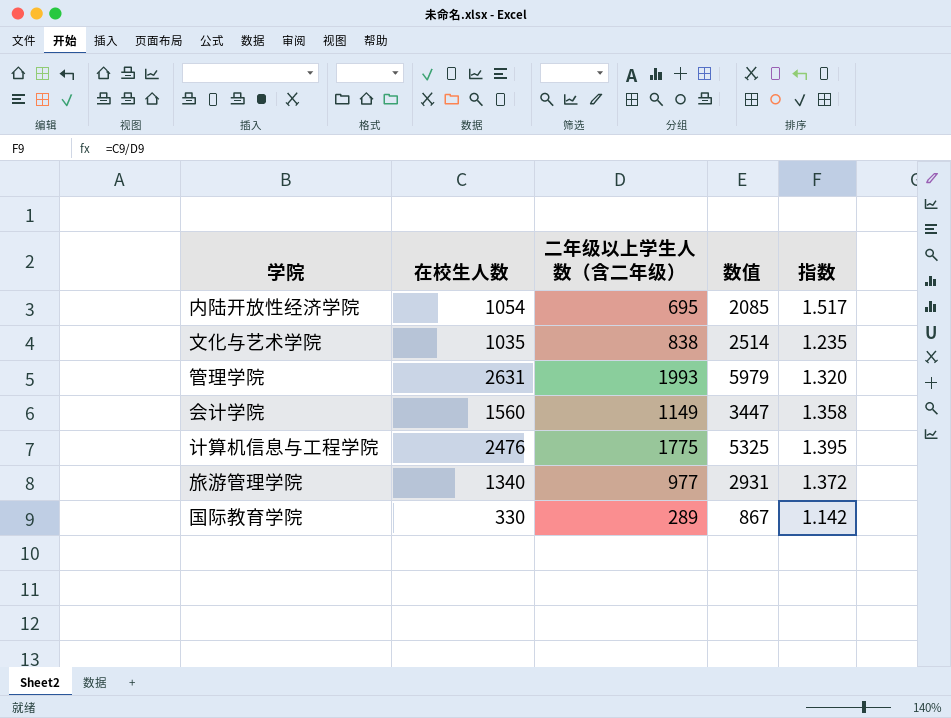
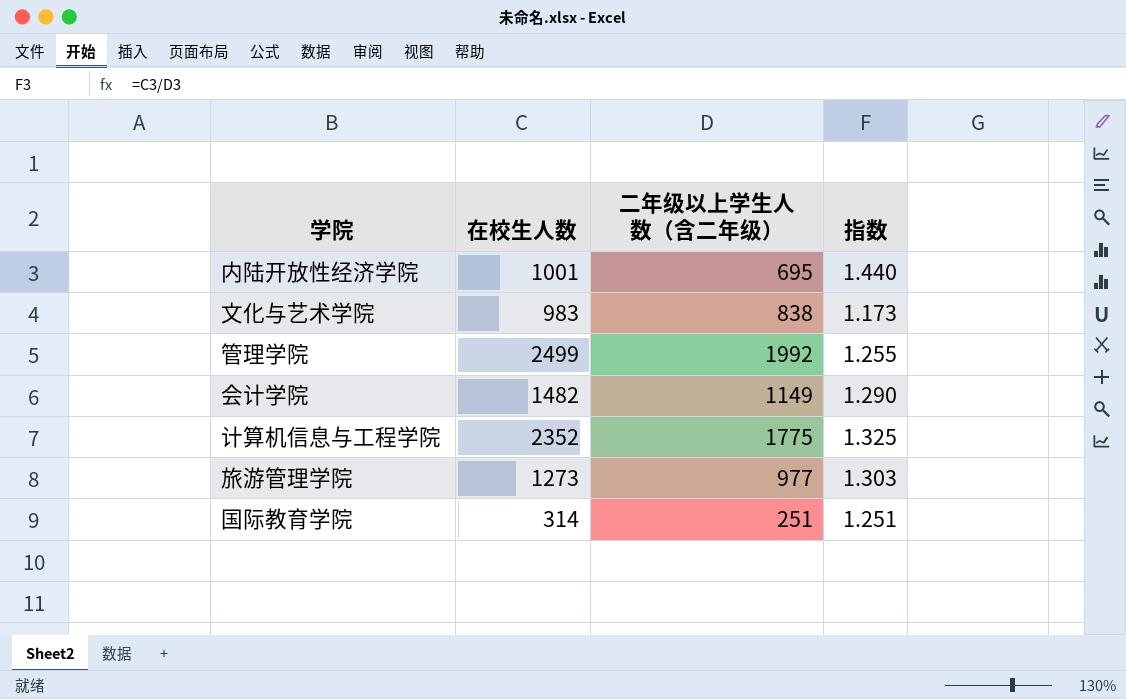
column 数值 | formula: [二年级以上学生人数（含二年级）] * 3 -> none
内陆开放性经济学院 | 在校生人数: 1054 -> 1001
内陆开放性经济学院 | 指数: 1.517 -> 1.440
文化与艺术学院 | 在校生人数: 1035 -> 983
文化与艺术学院 | 指数: 1.235 -> 1.173
管理学院 | 在校生人数: 2631 -> 2499
管理学院 | 二年级以上学生人数（含二年级）: 1993 -> 1992
管理学院 | 指数: 1.320 -> 1.255
会计学院 | 在校生人数: 1560 -> 1482
会计学院 | 指数: 1.358 -> 1.290
计算机信息与工程学院 | 在校生人数: 2476 -> 2352
计算机信息与工程学院 | 指数: 1.395 -> 1.325
旅游管理学院 | 在校生人数: 1340 -> 1273
旅游管理学院 | 指数: 1.372 -> 1.303
国际教育学院 | 在校生人数: 330 -> 314
国际教育学院 | 二年级以上学生人数（含二年级）: 289 -> 251
国际教育学院 | 指数: 1.142 -> 1.251

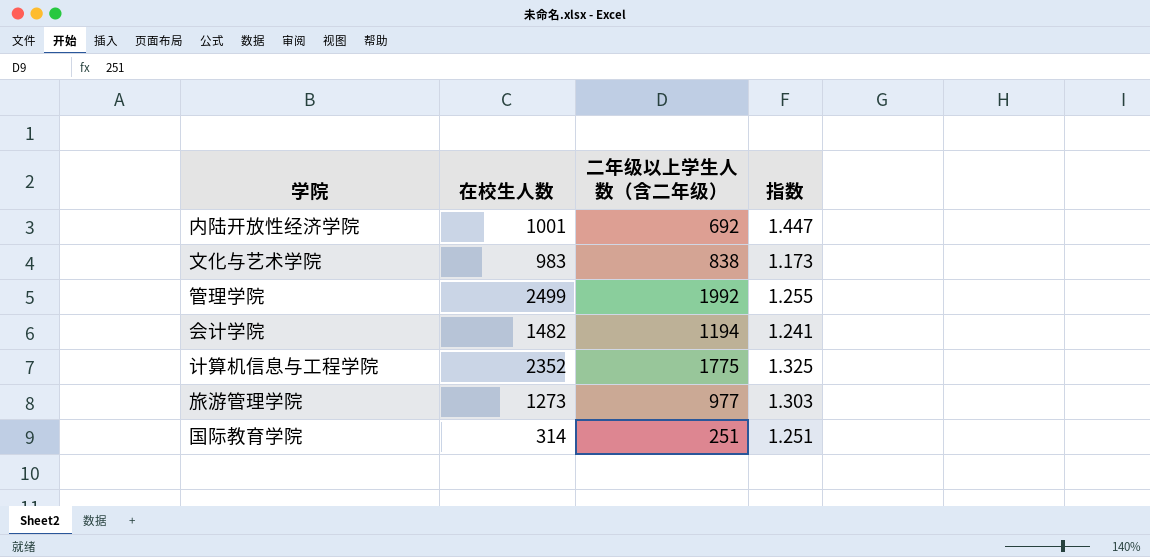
内陆开放性经济学院 | 二年级以上学生人数（含二年级）: 695 -> 692
内陆开放性经济学院 | 指数: 1.440 -> 1.447
会计学院 | 二年级以上学生人数（含二年级）: 1149 -> 1194
会计学院 | 指数: 1.290 -> 1.241

